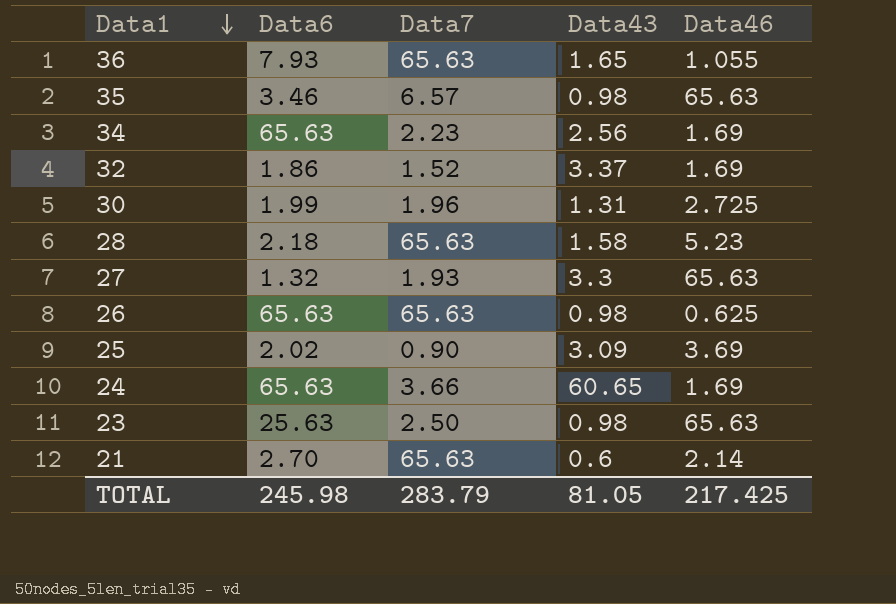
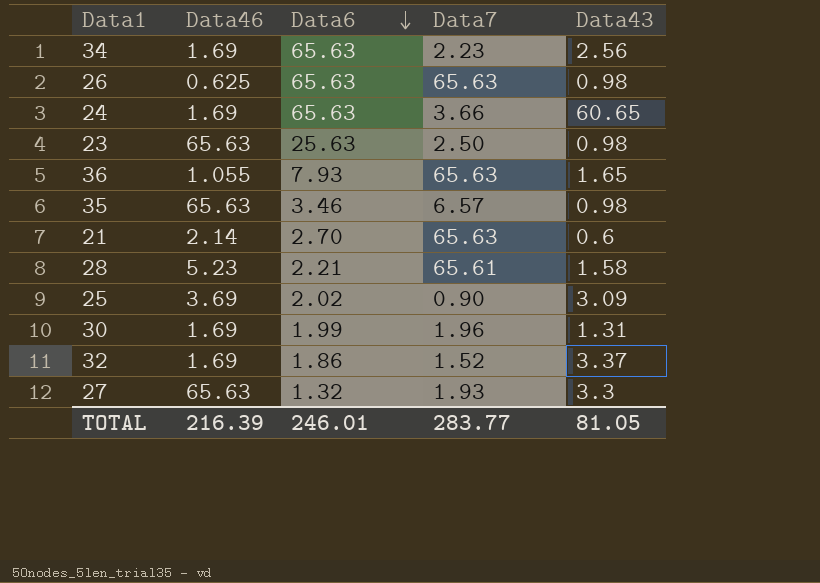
row order: Data1 descending -> Data6 descending
column Data46 | position: 5 -> 2
28 | Data6: 2.18 -> 2.21
28 | Data7: 65.63 -> 65.61
30 | Data46: 2.725 -> 1.69
TOTAL | Data46: 217.425 -> 216.39
TOTAL | Data6: 245.98 -> 246.01
TOTAL | Data7: 283.79 -> 283.77

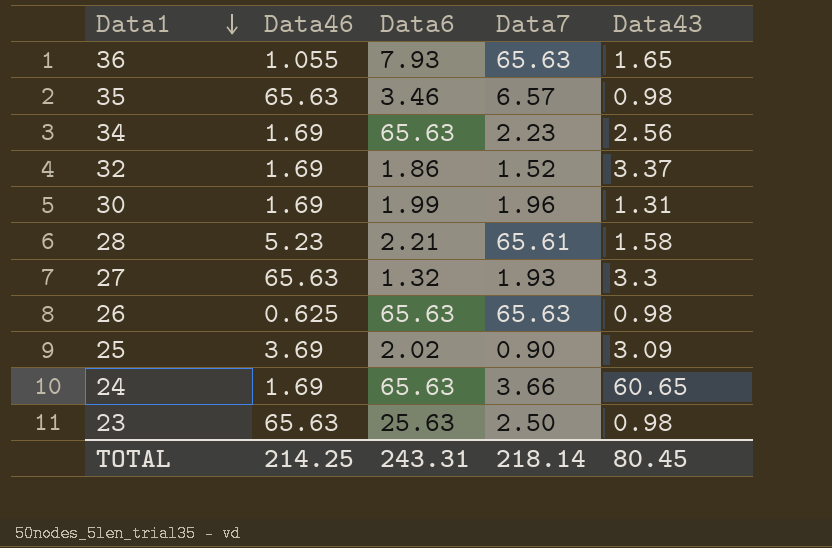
row order: Data6 descending -> Data1 descending
row 21: 2.14 | 2.70 | 65.63 | 0.6 -> none
TOTAL | Data46: 216.39 -> 214.25
TOTAL | Data6: 246.01 -> 243.31
TOTAL | Data7: 283.77 -> 218.14
TOTAL | Data43: 81.05 -> 80.45

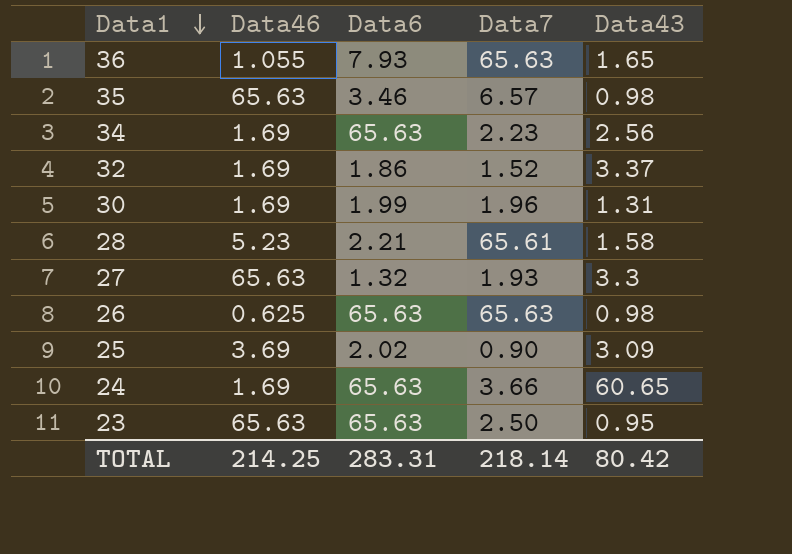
23 | Data6: 25.63 -> 65.63
23 | Data43: 0.98 -> 0.95
TOTAL | Data6: 243.31 -> 283.31
TOTAL | Data43: 80.45 -> 80.42

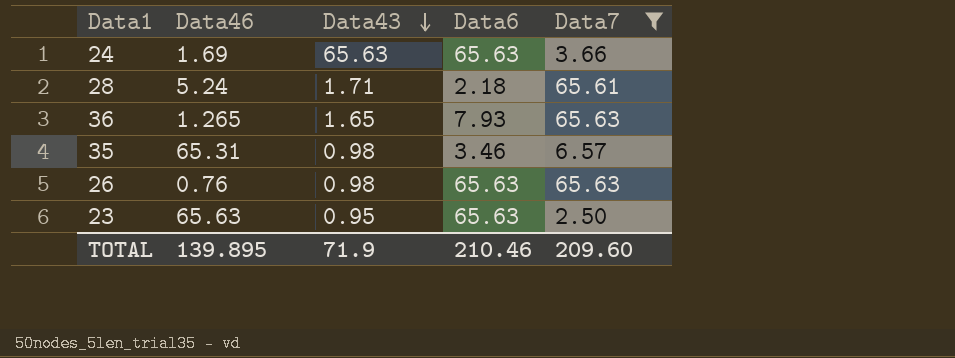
filter: none -> Data7 >= 2.50
row order: Data1 descending -> Data43 descending
column Data43 | position: 5 -> 3
24 | Data43: 60.65 -> 65.63
28 | Data46: 5.23 -> 5.24
28 | Data43: 1.58 -> 1.71
28 | Data6: 2.21 -> 2.18
36 | Data46: 1.055 -> 1.265
35 | Data46: 65.63 -> 65.31
26 | Data46: 0.625 -> 0.76
TOTAL | Data46: 214.25 -> 139.895
TOTAL | Data43: 80.42 -> 71.9
TOTAL | Data6: 283.31 -> 210.46
TOTAL | Data7: 218.14 -> 209.60

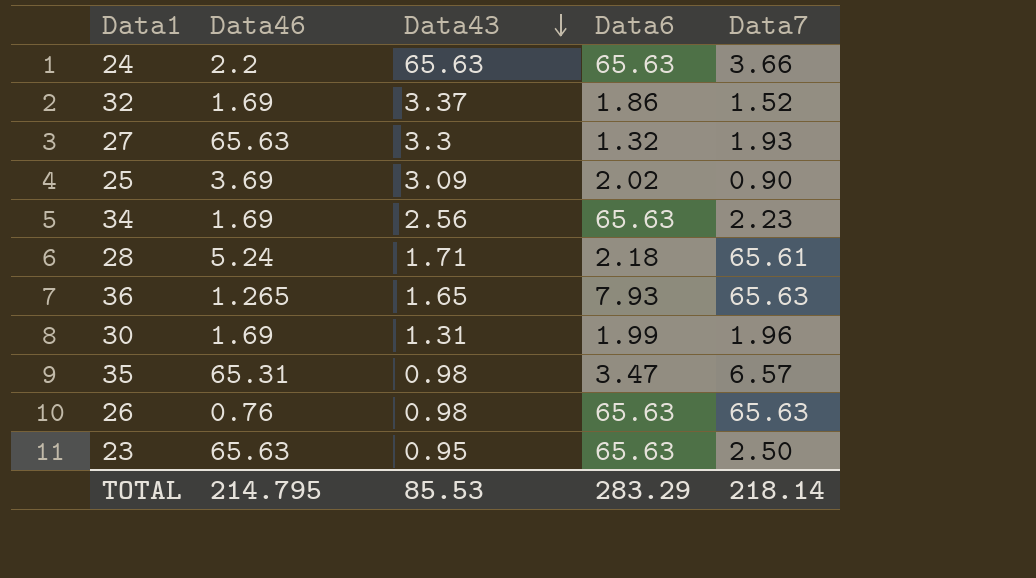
filter: Data7 >= 2.50 -> none
24 | Data46: 1.69 -> 2.2
35 | Data6: 3.46 -> 3.47
TOTAL | Data46: 139.895 -> 214.795
TOTAL | Data43: 71.9 -> 85.53
TOTAL | Data6: 210.46 -> 283.29
TOTAL | Data7: 209.60 -> 218.14

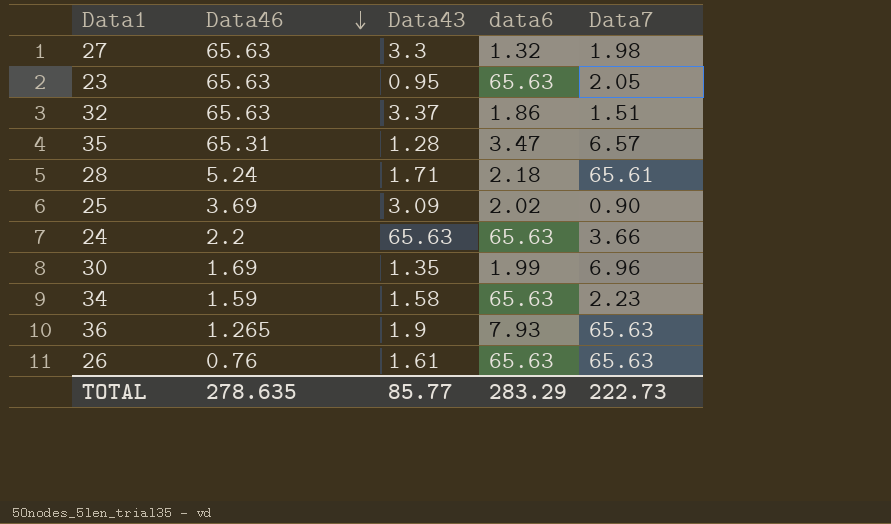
row order: Data43 descending -> Data46 descending
column name: Data6 -> data6
27 | Data7: 1.93 -> 1.98
23 | Data7: 2.50 -> 2.05
32 | Data46: 1.69 -> 65.63
32 | Data7: 1.52 -> 1.51
35 | Data43: 0.98 -> 1.28
30 | Data43: 1.31 -> 1.35
30 | Data7: 1.96 -> 6.96
34 | Data46: 1.69 -> 1.59
34 | Data43: 2.56 -> 1.58
36 | Data43: 1.65 -> 1.9
26 | Data43: 0.98 -> 1.61
TOTAL | Data46: 214.795 -> 278.635
TOTAL | Data43: 85.53 -> 85.77
TOTAL | Data7: 218.14 -> 222.73

